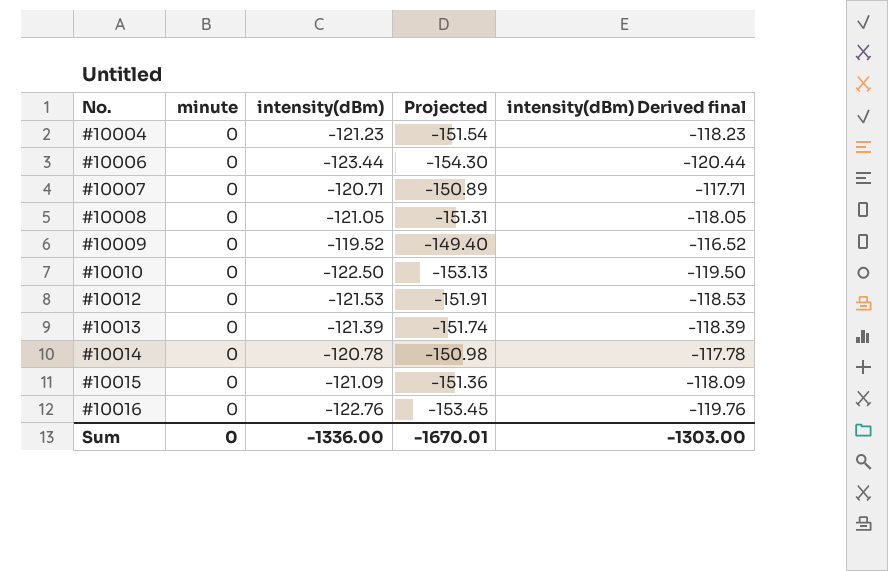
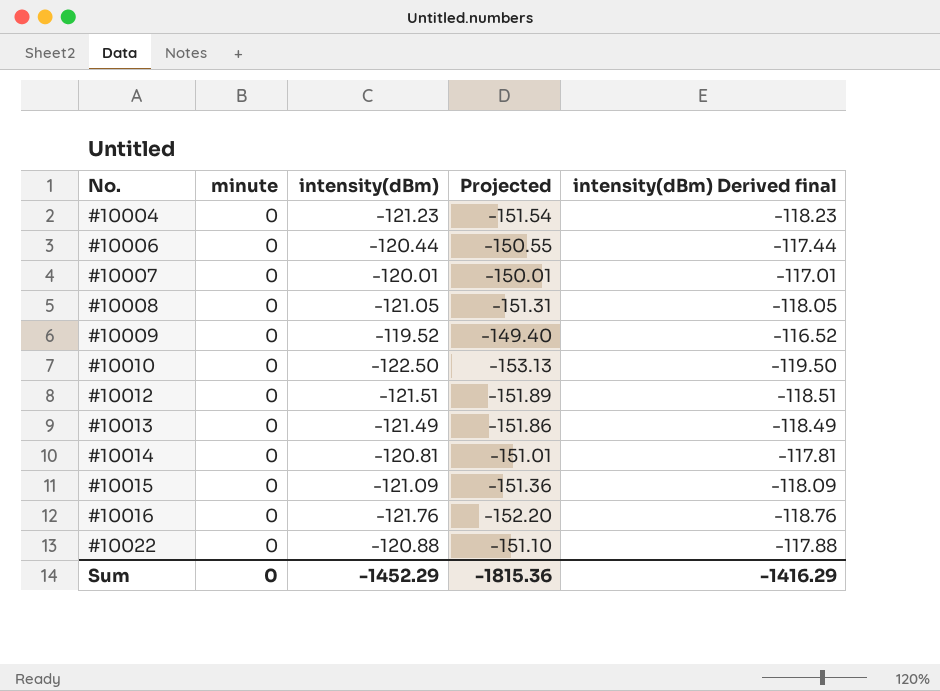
#10006 | intensity(dBm): -123.44 -> -120.44
#10006 | Projected: -154.30 -> -150.55
#10006 | intensity(dBm) Derived final: -120.44 -> -117.44
#10007 | intensity(dBm): -120.71 -> -120.01
#10007 | Projected: -150.89 -> -150.01
#10007 | intensity(dBm) Derived final: -117.71 -> -117.01
#10012 | intensity(dBm): -121.53 -> -121.51
#10012 | Projected: -151.91 -> -151.89
#10012 | intensity(dBm) Derived final: -118.53 -> -118.51
#10013 | intensity(dBm): -121.39 -> -121.49
#10013 | Projected: -151.74 -> -151.86
#10013 | intensity(dBm) Derived final: -118.39 -> -118.49
#10014 | intensity(dBm): -120.78 -> -120.81
#10014 | Projected: -150.98 -> -151.01
#10014 | intensity(dBm) Derived final: -117.78 -> -117.81
#10016 | intensity(dBm): -122.76 -> -121.76
#10016 | Projected: -153.45 -> -152.20
#10016 | intensity(dBm) Derived final: -119.76 -> -118.76
row #10022: none -> 0 | -120.88 | -151.10 | -117.88
Sum | intensity(dBm): -1336.00 -> -1452.29
Sum | Projected: -1670.01 -> -1815.36
Sum | intensity(dBm) Derived final: -1303.00 -> -1416.29

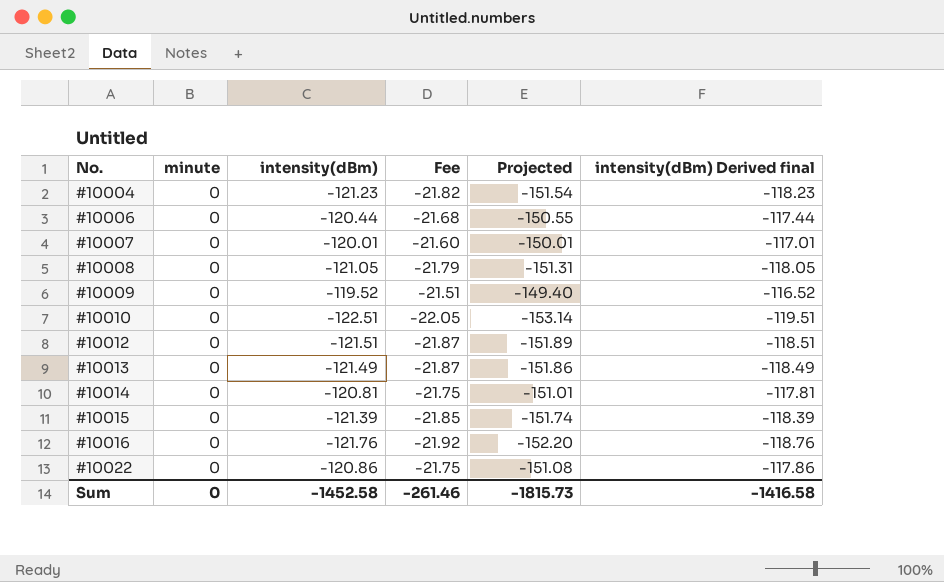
column Fee | formula: none -> [intensity(dBm)] * 0.18
#10010 | intensity(dBm): -122.50 -> -122.51
#10010 | Projected: -153.13 -> -153.14
#10010 | intensity(dBm) Derived final: -119.50 -> -119.51
#10015 | intensity(dBm): -121.09 -> -121.39
#10015 | Projected: -151.36 -> -151.74
#10015 | intensity(dBm) Derived final: -118.09 -> -118.39
#10022 | intensity(dBm): -120.88 -> -120.86
#10022 | Projected: -151.10 -> -151.08
#10022 | intensity(dBm) Derived final: -117.88 -> -117.86
Sum | intensity(dBm): -1452.29 -> -1452.58
Sum | Projected: -1815.36 -> -1815.73
Sum | intensity(dBm) Derived final: -1416.29 -> -1416.58

